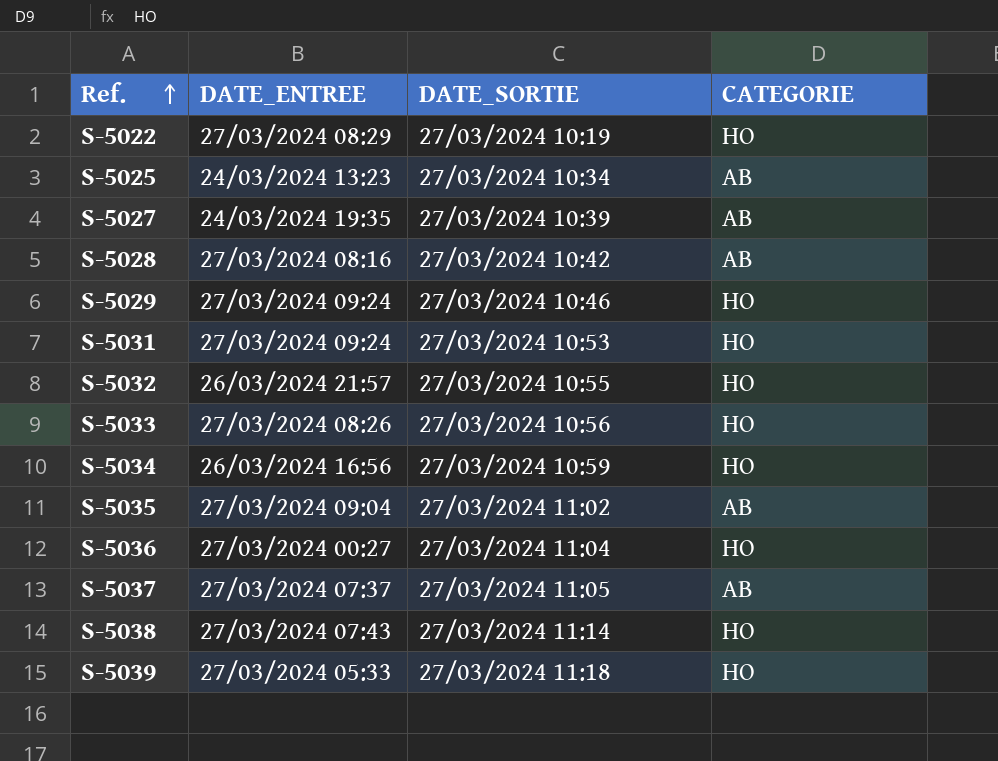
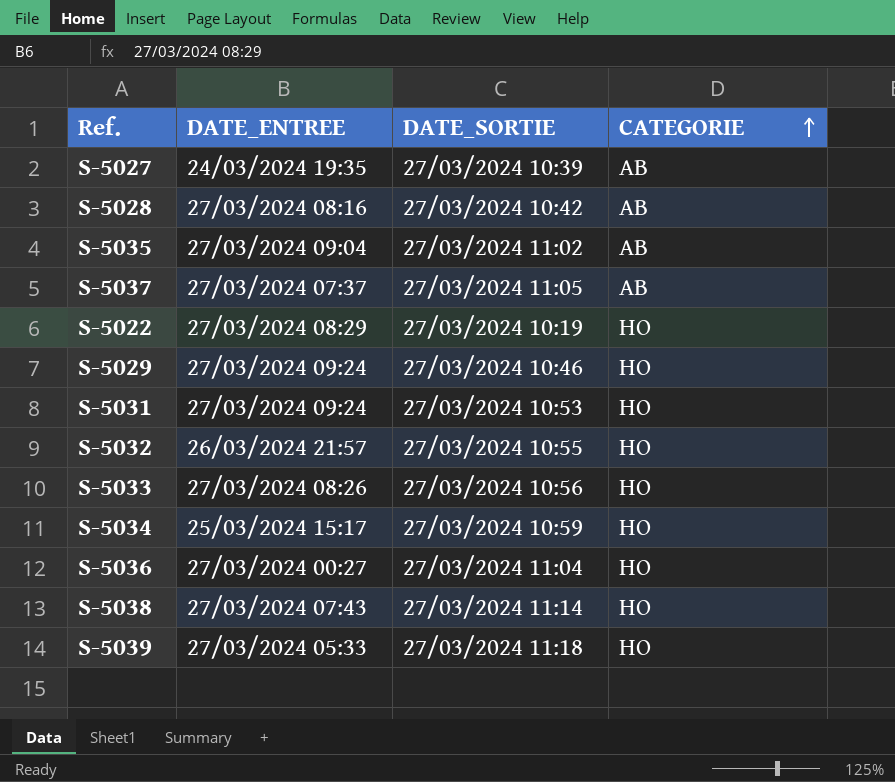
row order: Ref. ascending -> CATEGORIE ascending
row S-5025: 24/03/2024 13:23 | 27/03/2024 10:34 | AB -> none
S-5034 | DATE_ENTREE: 26/03/2024 16:56 -> 25/03/2024 15:17

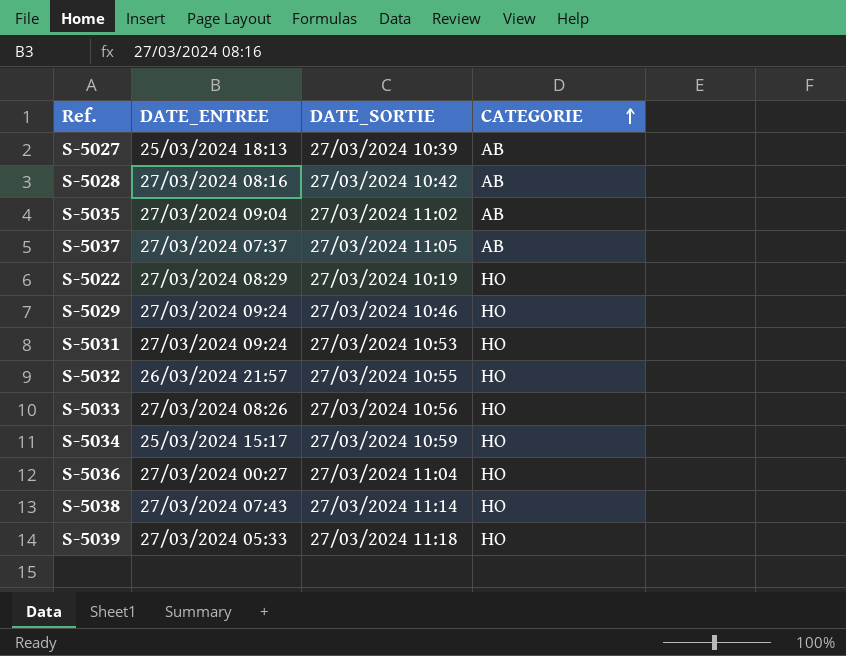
S-5027 | DATE_ENTREE: 24/03/2024 19:35 -> 25/03/2024 18:13

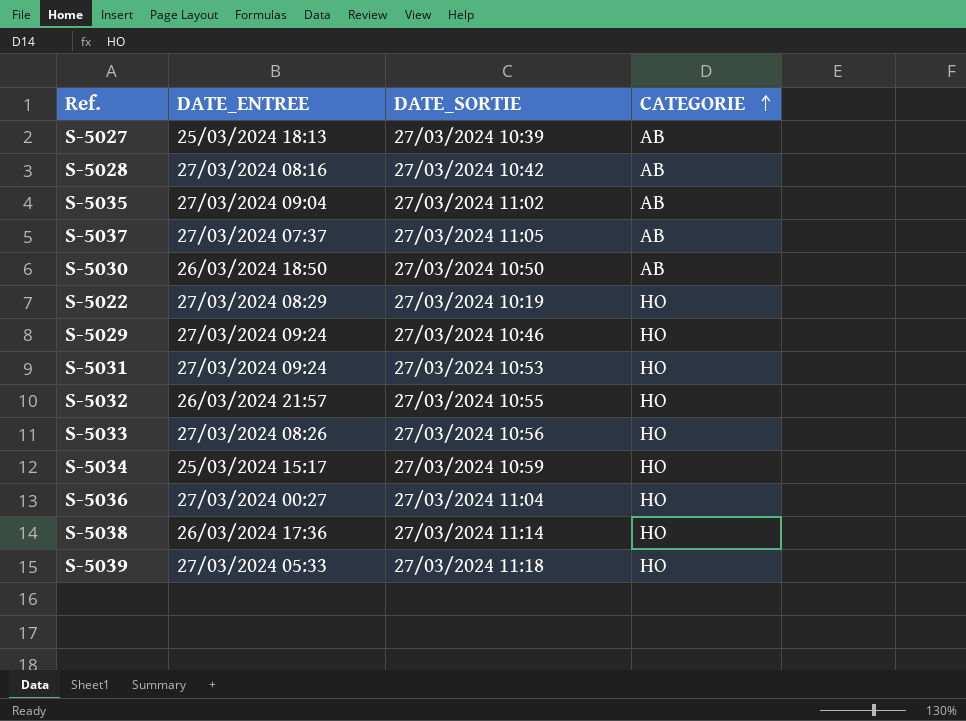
row S-5030: none -> 26/03/2024 18:50 | 27/03/2024 10:50 | AB
S-5038 | DATE_ENTREE: 27/03/2024 07:43 -> 26/03/2024 17:36

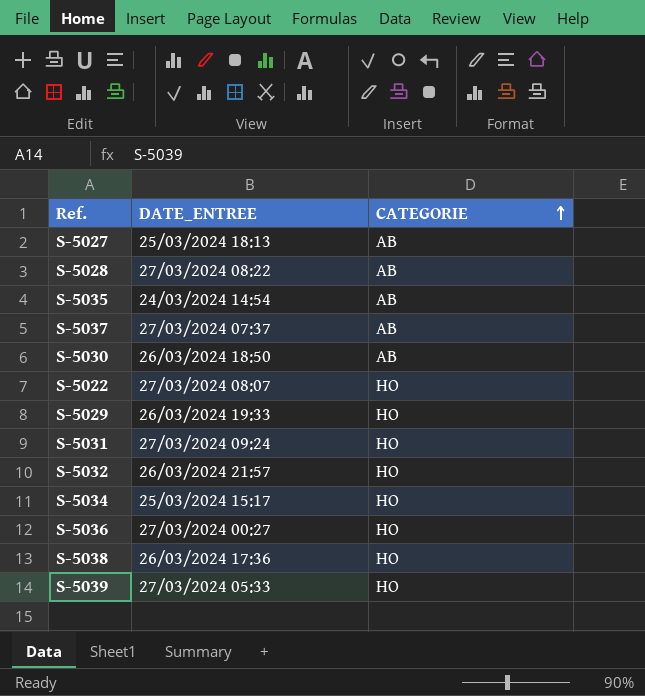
column DATE_SORTIE | position: 3 -> none
row S-5033: 27/03/2024 08:26 | 27/03/2024 10:56 | HO -> none
S-5028 | DATE_ENTREE: 27/03/2024 08:16 -> 27/03/2024 08:22
S-5035 | DATE_ENTREE: 27/03/2024 09:04 -> 24/03/2024 14:54
S-5022 | DATE_ENTREE: 27/03/2024 08:29 -> 27/03/2024 08:07
S-5029 | DATE_ENTREE: 27/03/2024 09:24 -> 26/03/2024 19:33

